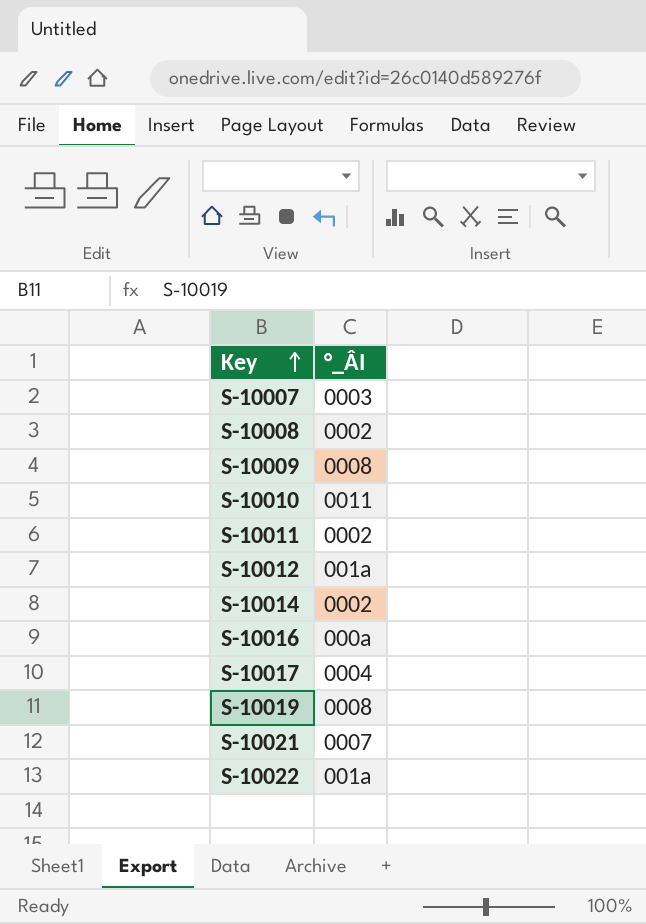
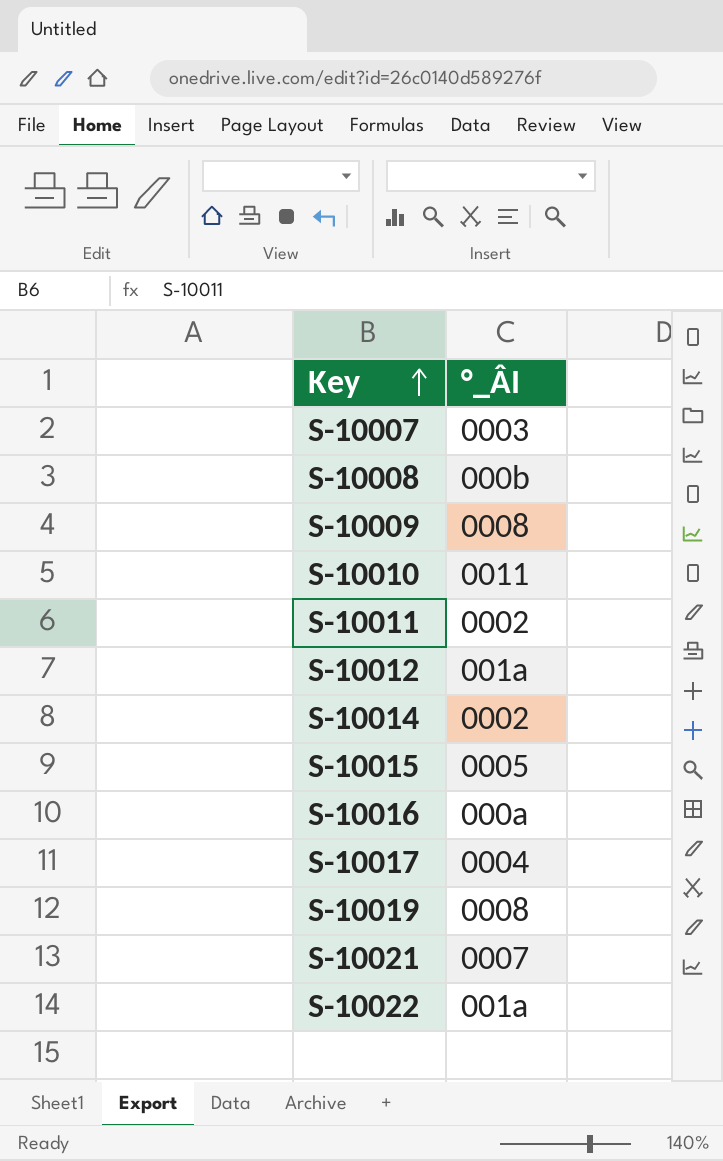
S-10008 | °_ÂI: 0002 -> 000b
row S-10015: none -> 0005

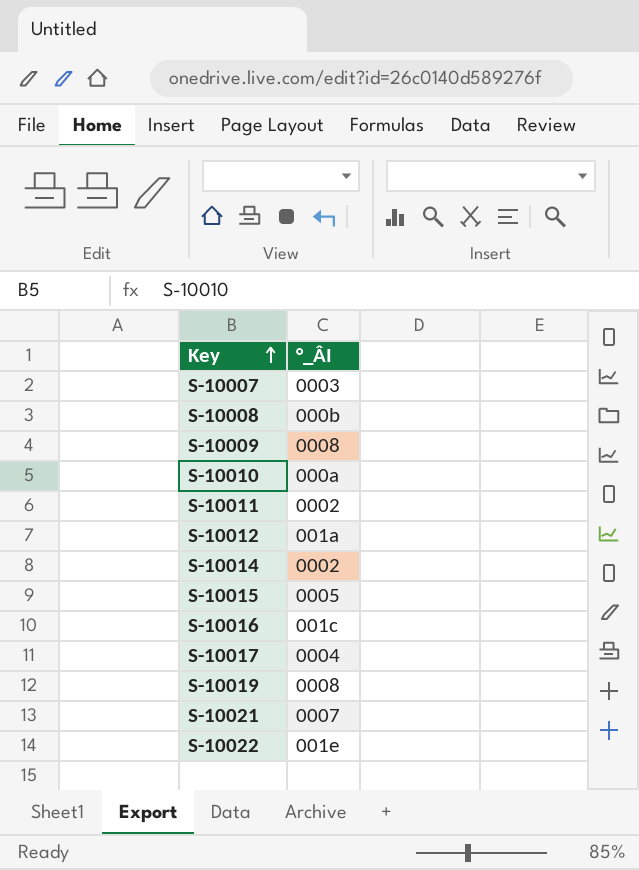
S-10010 | °_ÂI: 0011 -> 000a
S-10016 | °_ÂI: 000a -> 001c
S-10022 | °_ÂI: 001a -> 001e

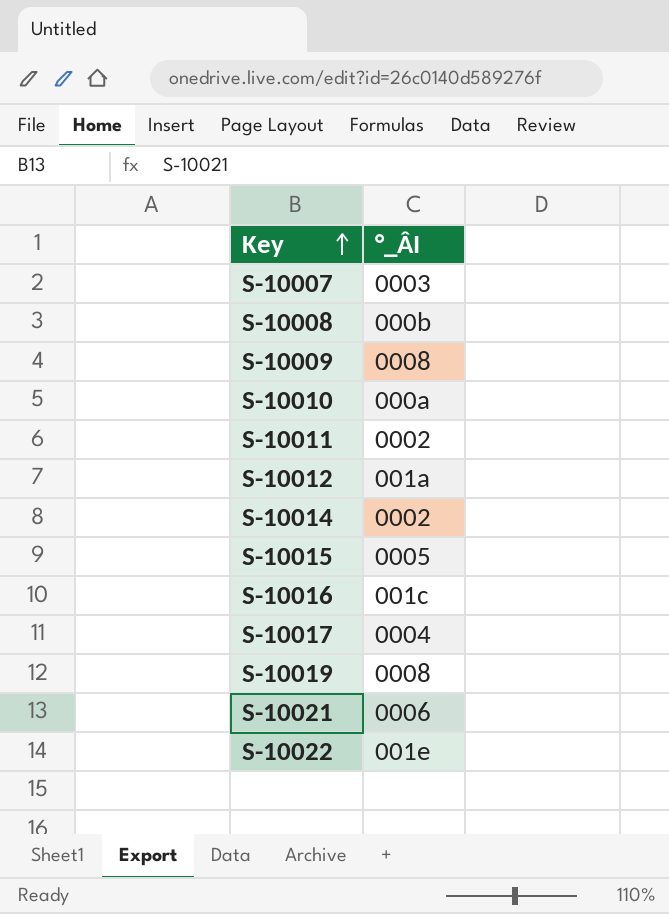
S-10021 | °_ÂI: 0007 -> 0006

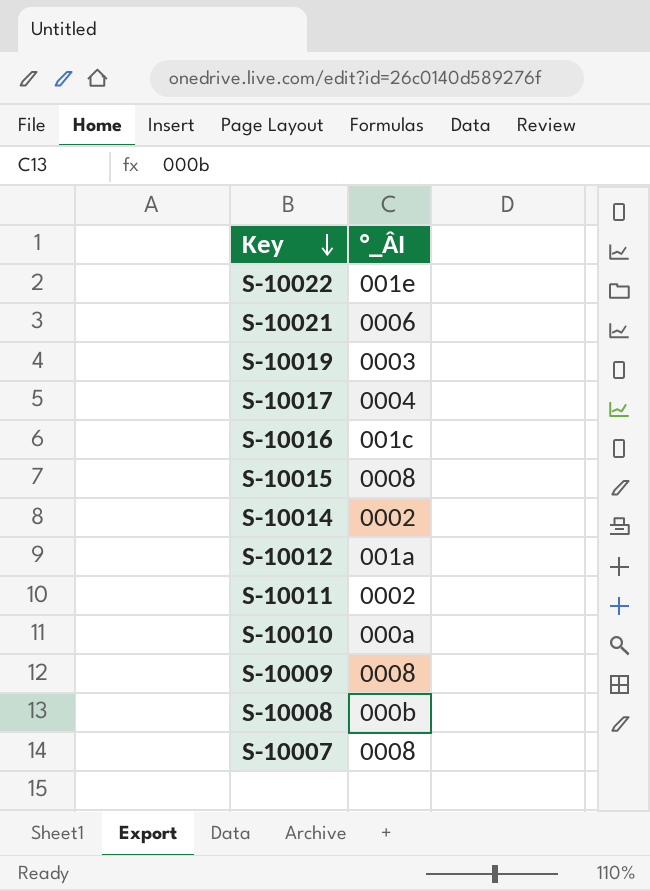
row order: Key ascending -> Key descending
S-10019 | °_ÂI: 0008 -> 0003
S-10015 | °_ÂI: 0005 -> 0008
S-10007 | °_ÂI: 0003 -> 0008

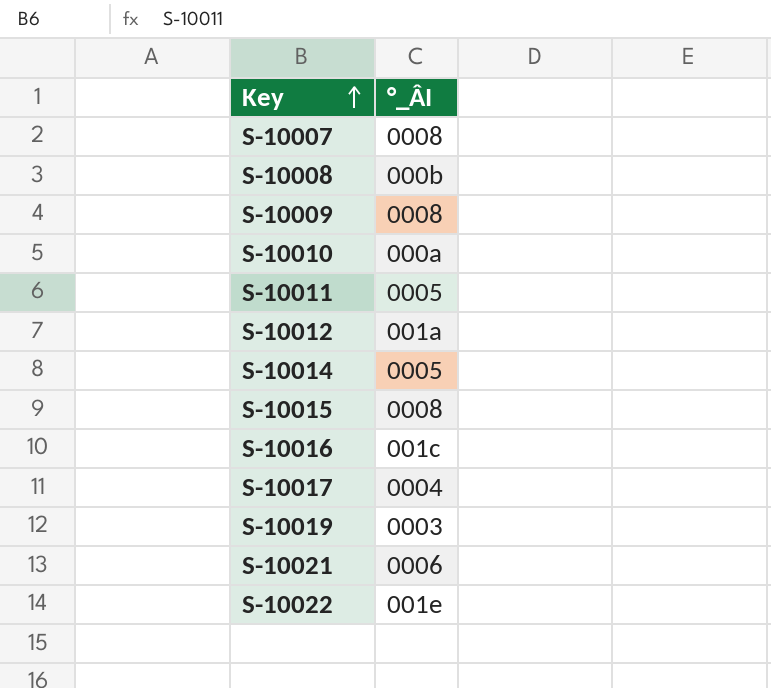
row order: Key descending -> Key ascending
S-10011 | °_ÂI: 0002 -> 0005
S-10014 | °_ÂI: 0002 -> 0005

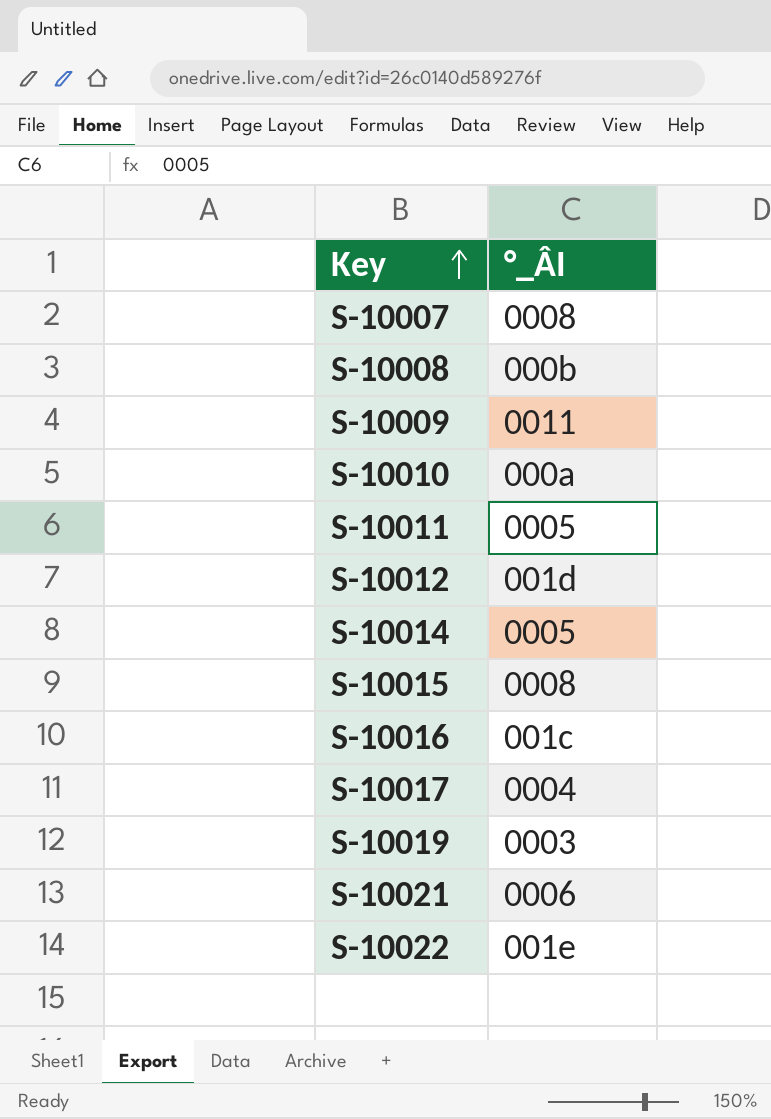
S-10009 | °_ÂI: 0008 -> 0011
S-10012 | °_ÂI: 001a -> 001d

